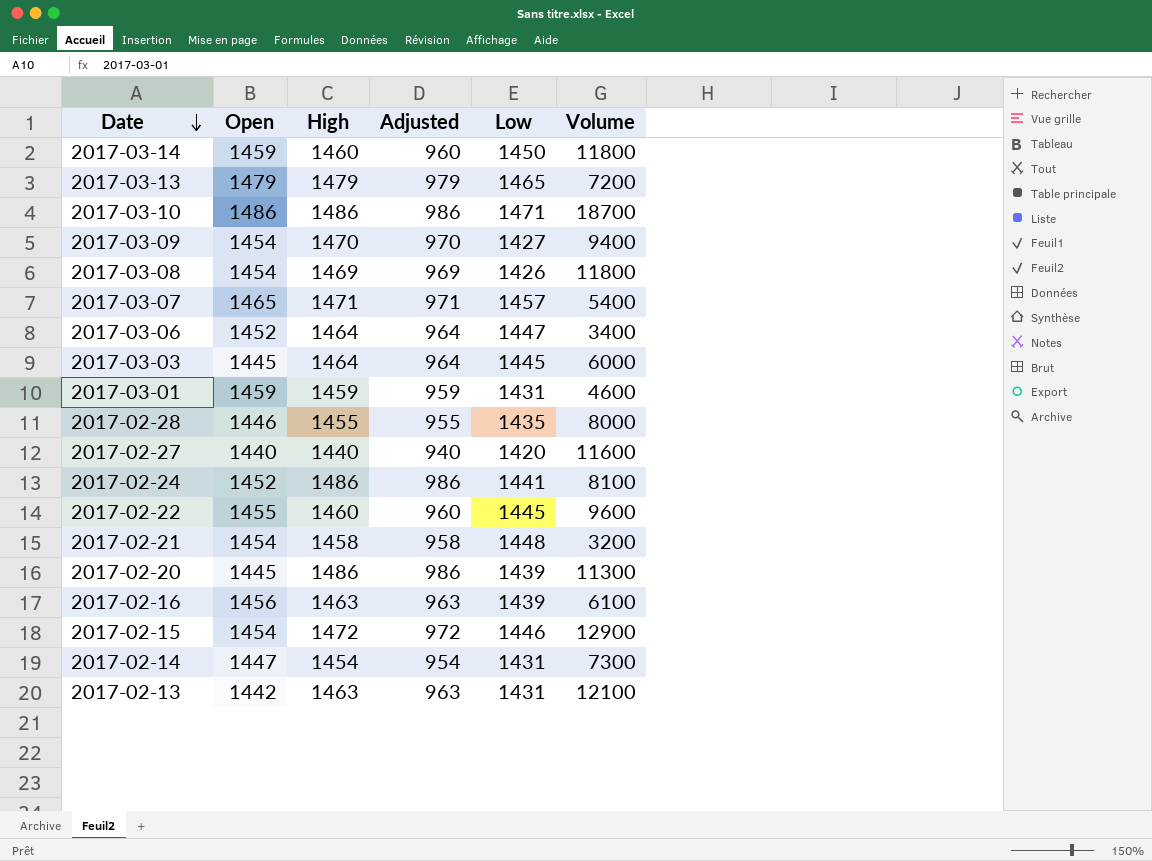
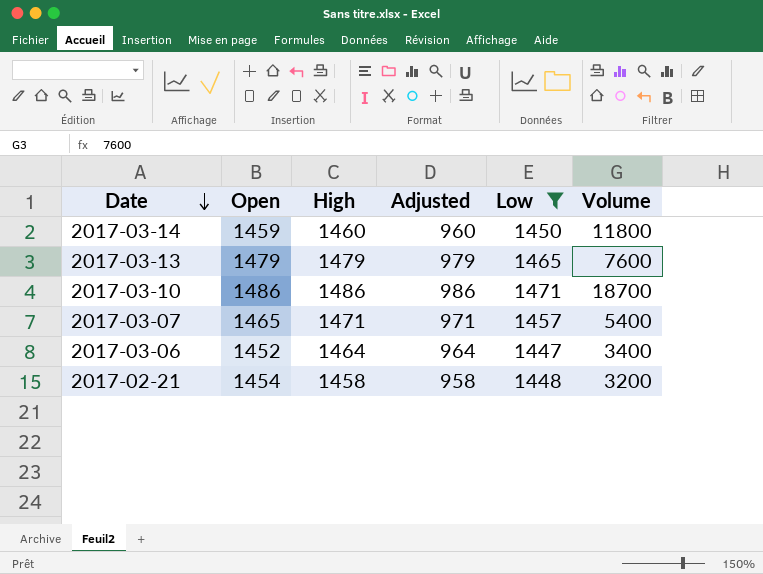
filter: none -> Low >= 1447
2017-03-13 | Volume: 7200 -> 7600

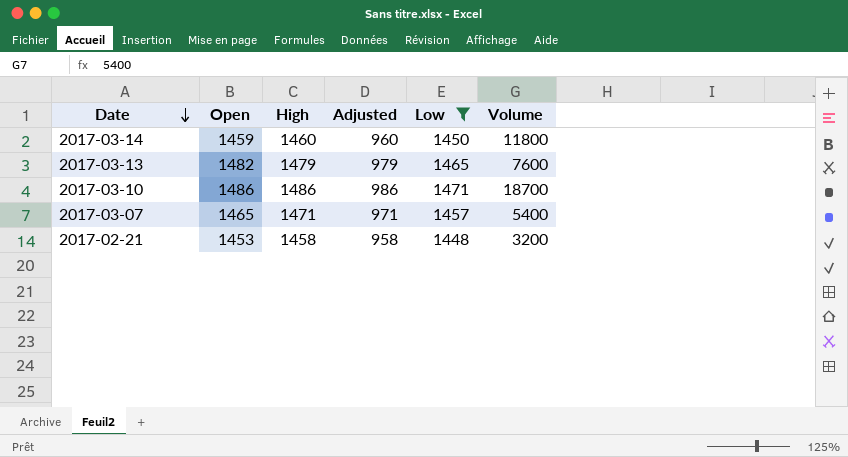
row 2017-03-06: 1452 | 1464 | 964 | 1447 | 3400 -> none
2017-03-13 | Open: 1479 -> 1482
2017-02-21 | Open: 1454 -> 1453

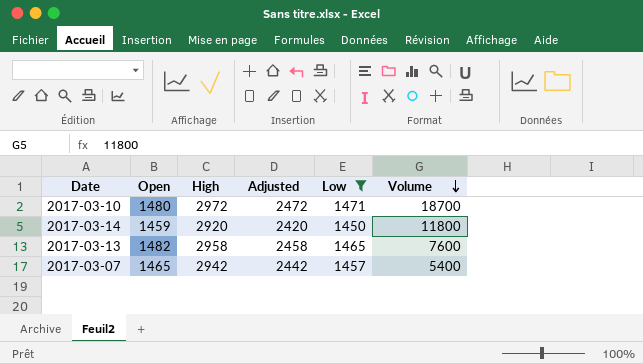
row order: Date descending -> Volume descending
row 2017-02-21: 1453 | 1458 | 958 | 1448 | 3200 -> none
2017-03-10 | Open: 1486 -> 1480
2017-03-10 | High: 1486 -> 2972
2017-03-10 | Adjusted: 986 -> 2472
2017-03-14 | High: 1460 -> 2920
2017-03-14 | Adjusted: 960 -> 2420
2017-03-13 | High: 1479 -> 2958
2017-03-13 | Adjusted: 979 -> 2458
2017-03-07 | High: 1471 -> 2942
2017-03-07 | Adjusted: 971 -> 2442

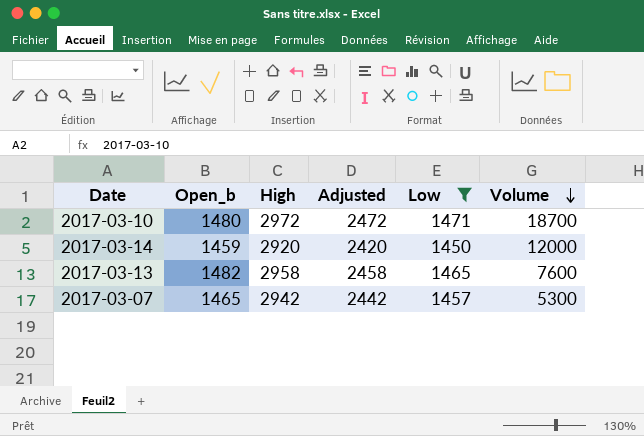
column name: Open -> Open_b
2017-03-14 | Volume: 11800 -> 12000
2017-03-07 | Volume: 5400 -> 5300

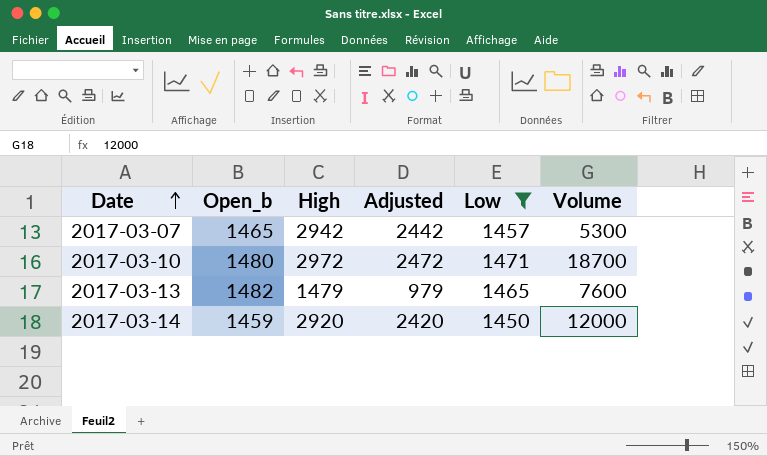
row order: Volume descending -> Date ascending
2017-03-13 | High: 2958 -> 1479
2017-03-13 | Adjusted: 2458 -> 979

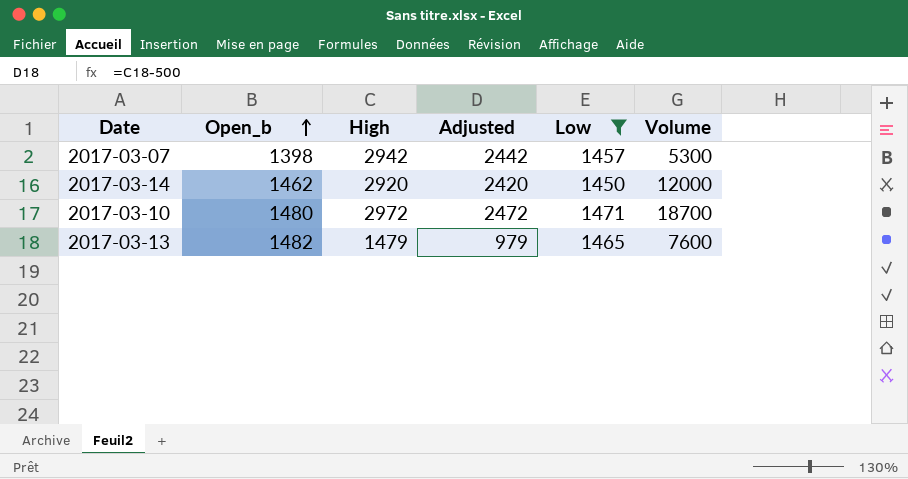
row order: Date ascending -> Open_b ascending
2017-03-07 | Open_b: 1465 -> 1398
2017-03-14 | Open_b: 1459 -> 1462

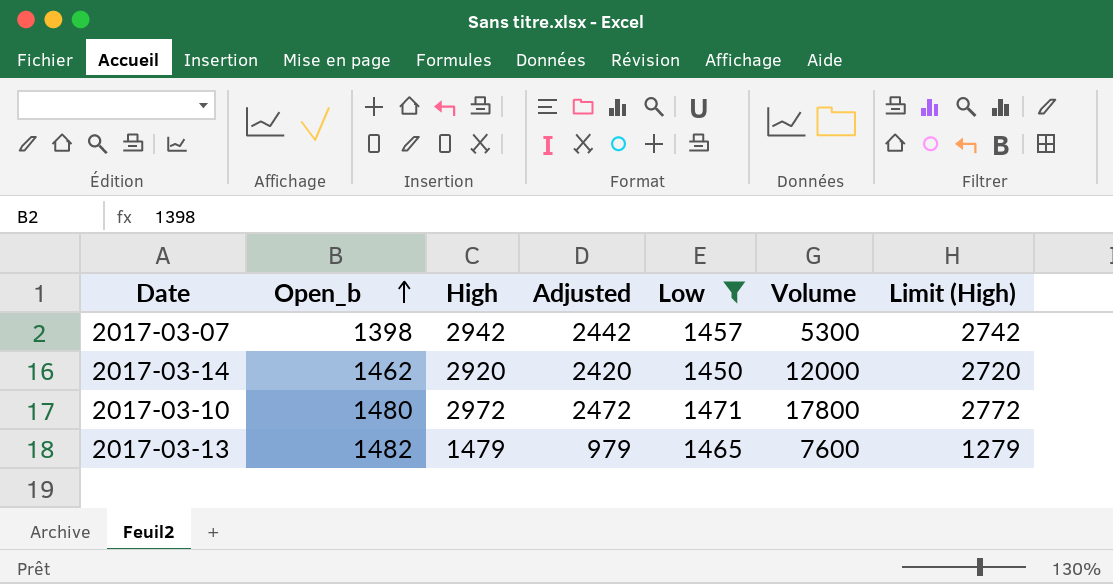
column Limit (High) | formula: none -> [High] - 200
2017-03-10 | Volume: 18700 -> 17800

